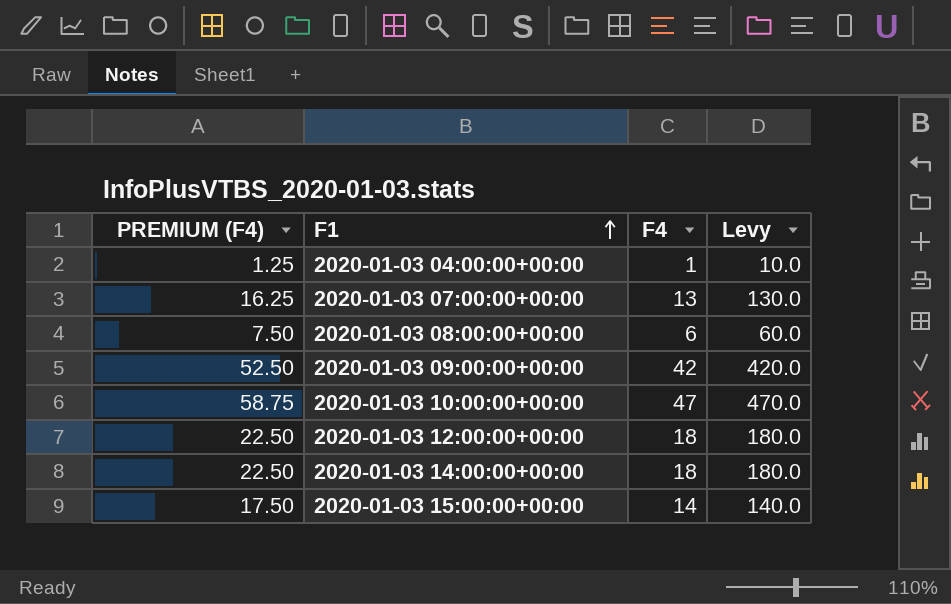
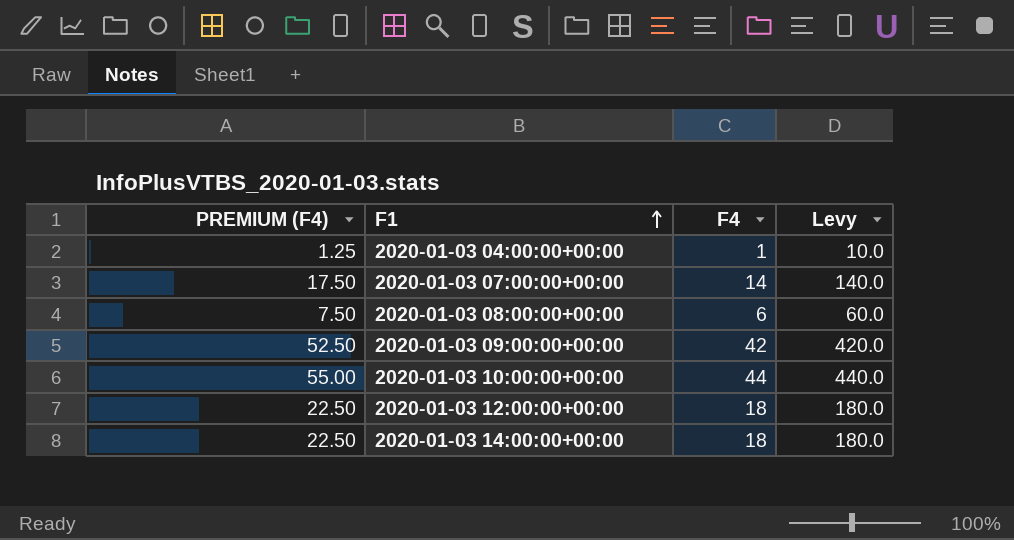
row 2020-01-03 15:00:00+00:00: 17.50 | 14 | 140.0 -> none
2020-01-03 07:00:00+00:00 | PREMIUM (F4): 16.25 -> 17.50
2020-01-03 07:00:00+00:00 | F4: 13 -> 14
2020-01-03 07:00:00+00:00 | Levy: 130.0 -> 140.0
2020-01-03 10:00:00+00:00 | PREMIUM (F4): 58.75 -> 55.00
2020-01-03 10:00:00+00:00 | F4: 47 -> 44
2020-01-03 10:00:00+00:00 | Levy: 470.0 -> 440.0

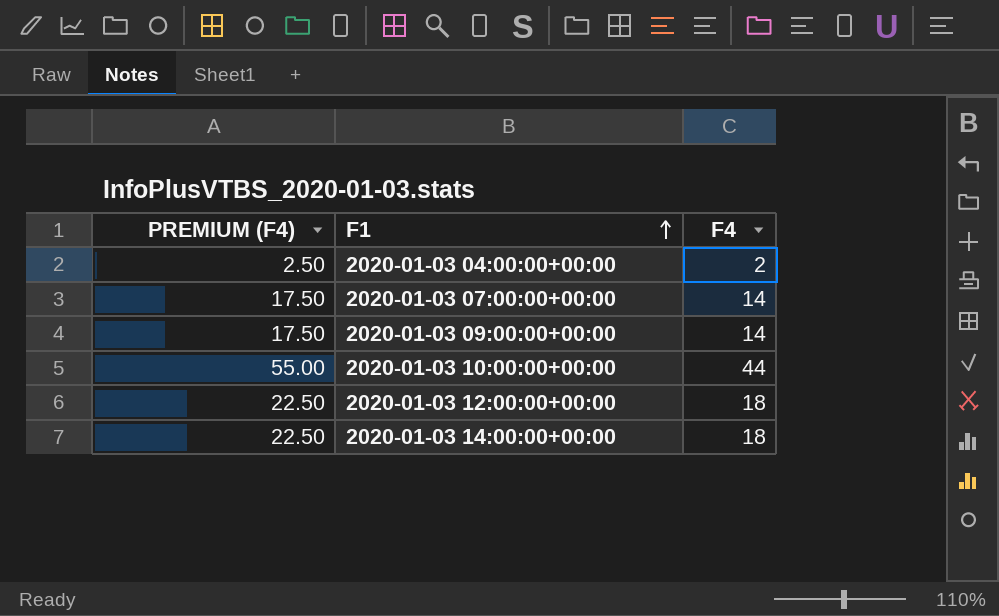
column Levy | formula: [F4] * 10 -> none
row 2020-01-03 08:00:00+00:00: 7.50 | 6 | 60.0 -> none
2020-01-03 04:00:00+00:00 | PREMIUM (F4): 1.25 -> 2.50
2020-01-03 04:00:00+00:00 | F4: 1 -> 2
2020-01-03 09:00:00+00:00 | PREMIUM (F4): 52.50 -> 17.50
2020-01-03 09:00:00+00:00 | F4: 42 -> 14

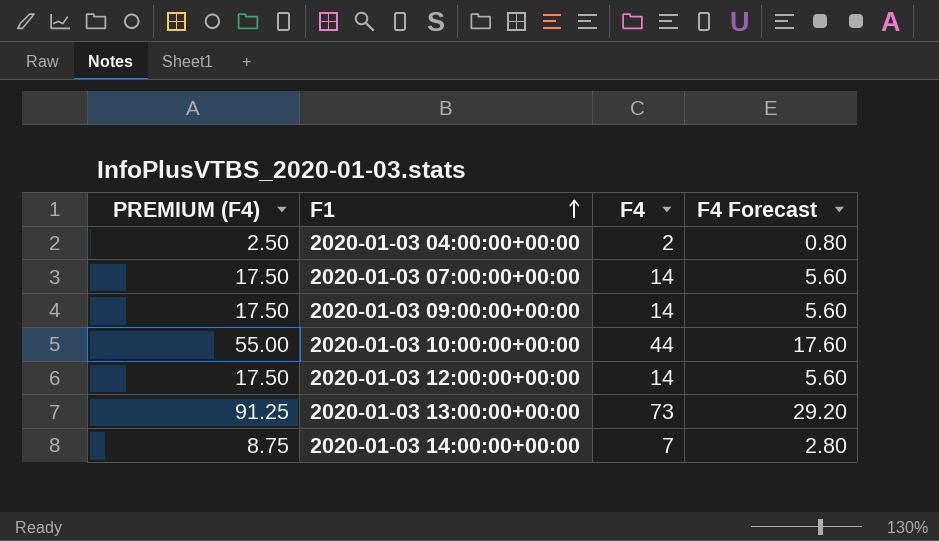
column F4 Forecast | formula: none -> [F4] * 0.4
2020-01-03 12:00:00+00:00 | PREMIUM (F4): 22.50 -> 17.50
2020-01-03 12:00:00+00:00 | F4: 18 -> 14
row 2020-01-03 13:00:00+00:00: none -> 91.25 | 73 | 29.20
2020-01-03 14:00:00+00:00 | PREMIUM (F4): 22.50 -> 8.75
2020-01-03 14:00:00+00:00 | F4: 18 -> 7

